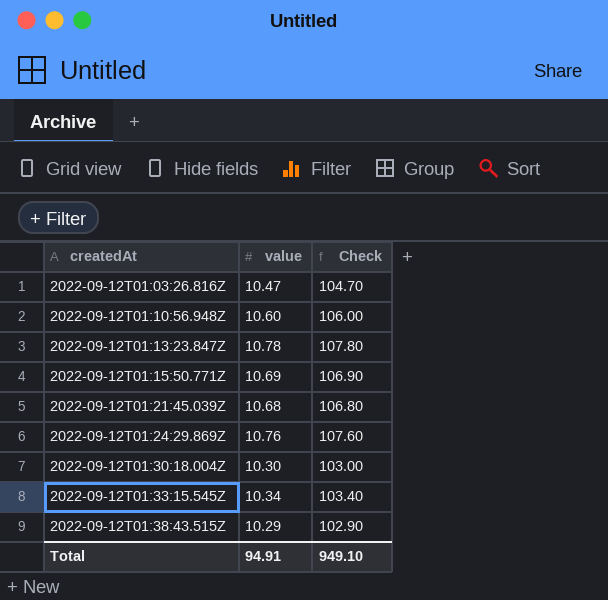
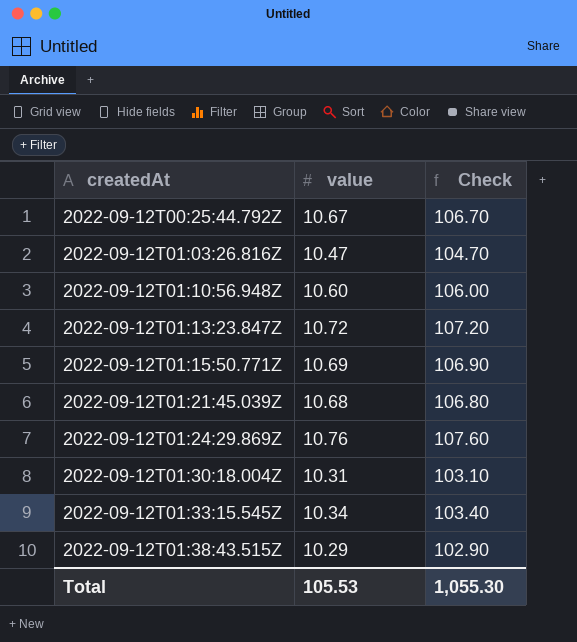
row 2022-09-12T00:25:44.792Z: none -> 10.67 | 106.70
2022-09-12T01:13:23.847Z | value: 10.78 -> 10.72
2022-09-12T01:13:23.847Z | Check: 107.80 -> 107.20
2022-09-12T01:30:18.004Z | value: 10.30 -> 10.31
2022-09-12T01:30:18.004Z | Check: 103.00 -> 103.10
Total | value: 94.91 -> 105.53
Total | Check: 949.10 -> 1,055.30

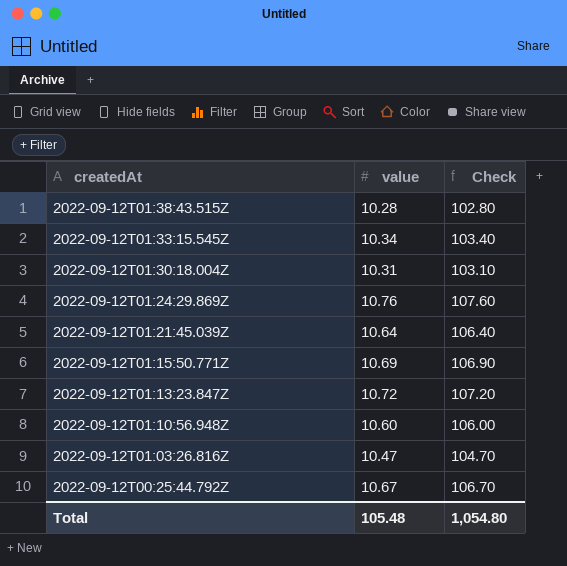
row order: createdAt ascending -> createdAt descending
2022-09-12T01:38:43.515Z | value: 10.29 -> 10.28
2022-09-12T01:38:43.515Z | Check: 102.90 -> 102.80
2022-09-12T01:21:45.039Z | value: 10.68 -> 10.64
2022-09-12T01:21:45.039Z | Check: 106.80 -> 106.40
Total | value: 105.53 -> 105.48
Total | Check: 1,055.30 -> 1,054.80

